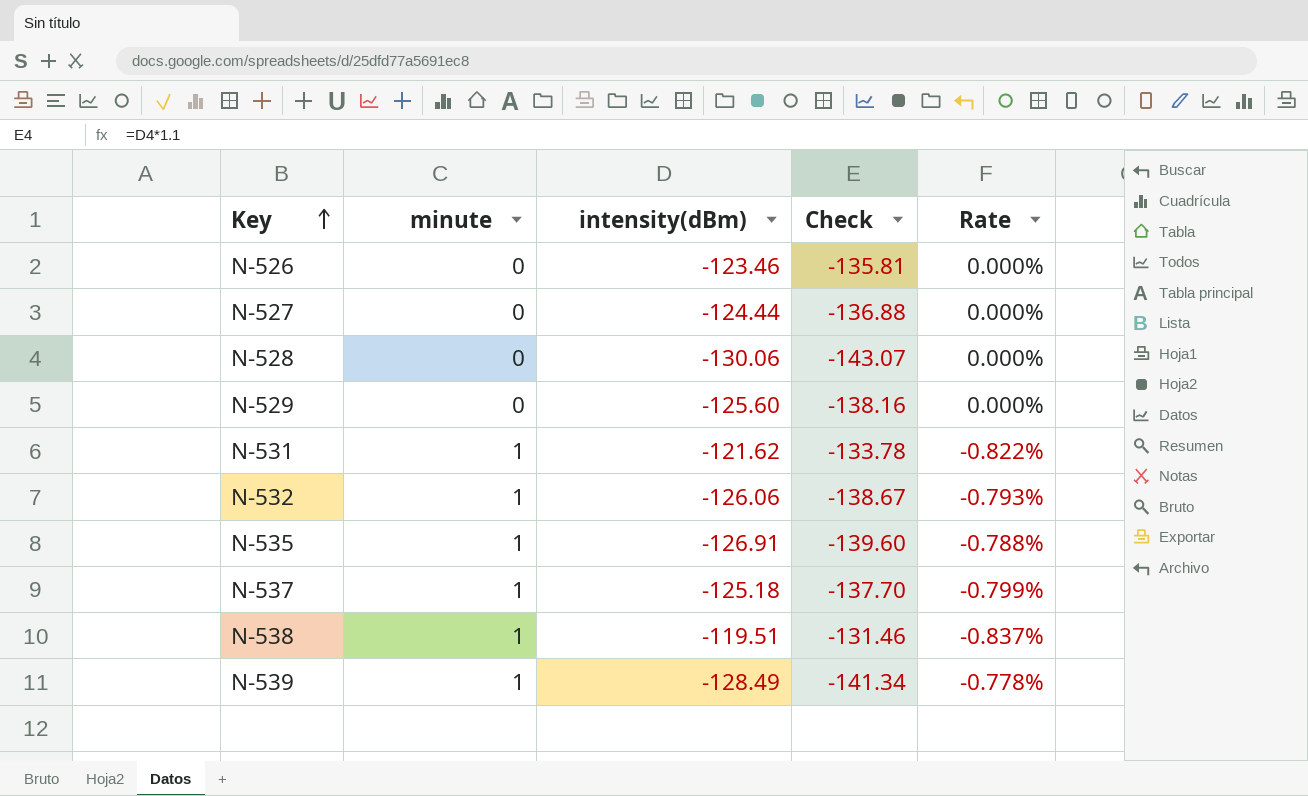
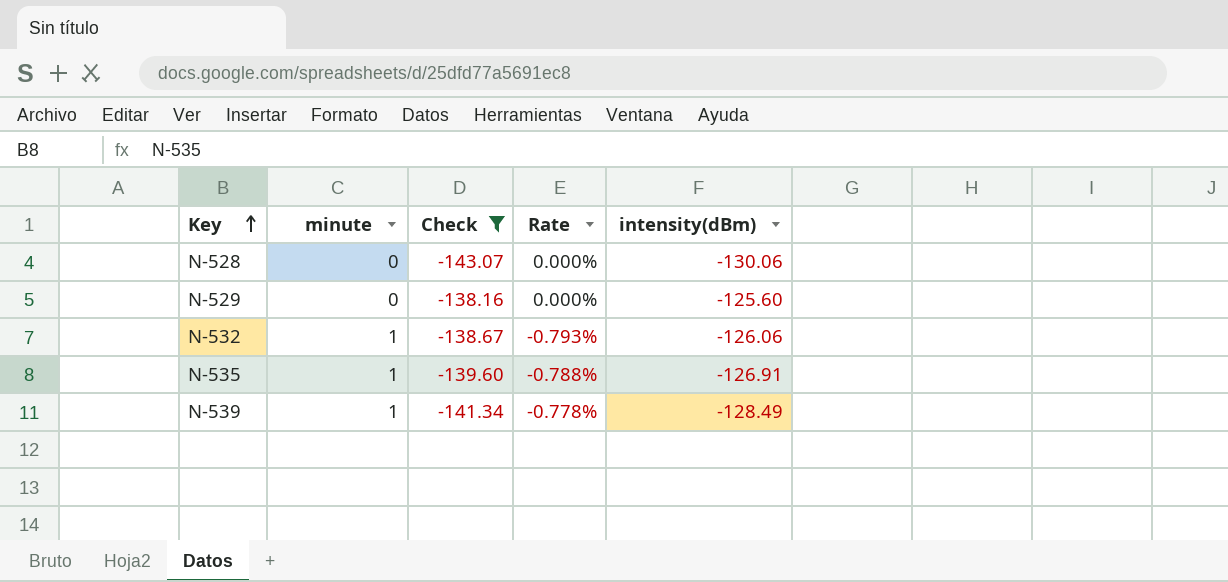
filter: none -> Check <= -138.16
column intensity(dBm) | position: 3 -> 5

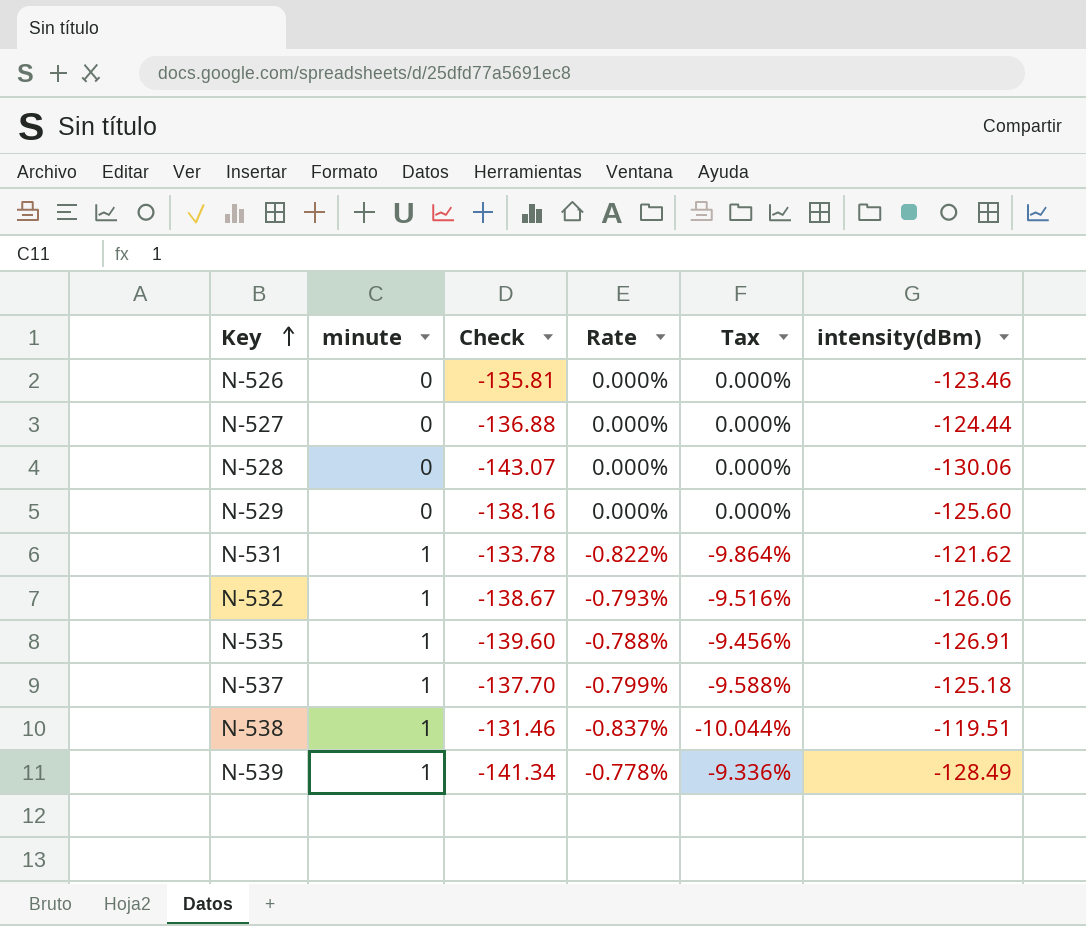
filter: Check <= -138.16 -> none
column Tax | formula: none -> [Rate] * 12

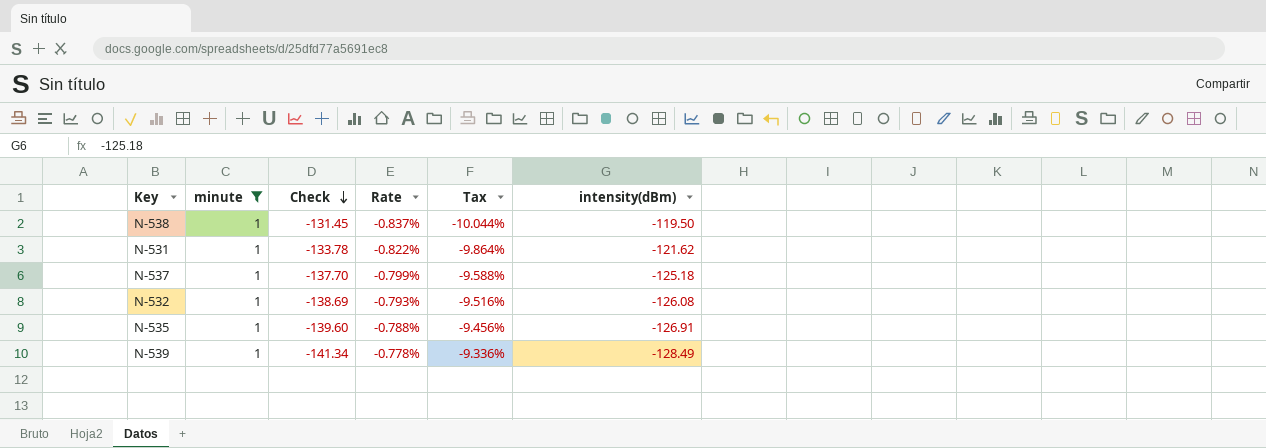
filter: none -> minute = 1
row order: Key ascending -> Check descending
N-538 | Check: -131.46 -> -131.45
N-538 | intensity(dBm): -119.51 -> -119.50
N-532 | Check: -138.67 -> -138.69
N-532 | intensity(dBm): -126.06 -> -126.08

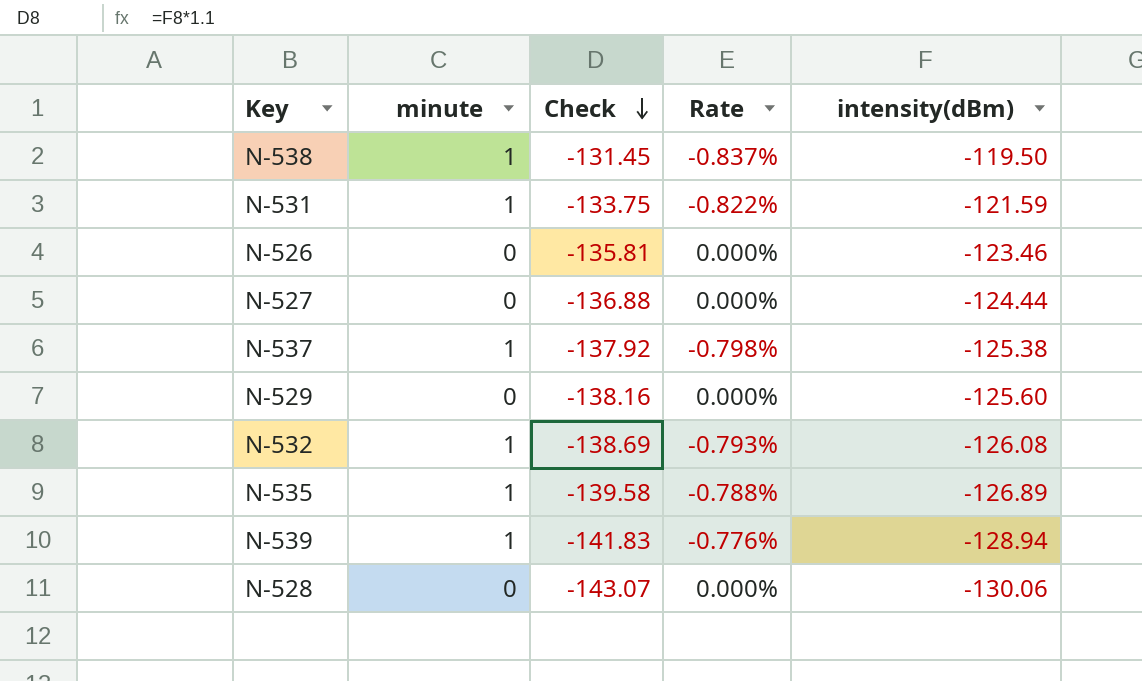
filter: minute = 1 -> none
column Tax | formula: [Rate] * 12 -> none
N-531 | Check: -133.78 -> -133.75
N-531 | intensity(dBm): -121.62 -> -121.59
N-537 | Check: -137.70 -> -137.92
N-537 | Rate: -0.799% -> -0.798%
N-537 | intensity(dBm): -125.18 -> -125.38
N-535 | Check: -139.60 -> -139.58
N-535 | intensity(dBm): -126.91 -> -126.89
N-539 | Check: -141.34 -> -141.83
N-539 | Rate: -0.778% -> -0.776%
N-539 | intensity(dBm): -128.49 -> -128.94

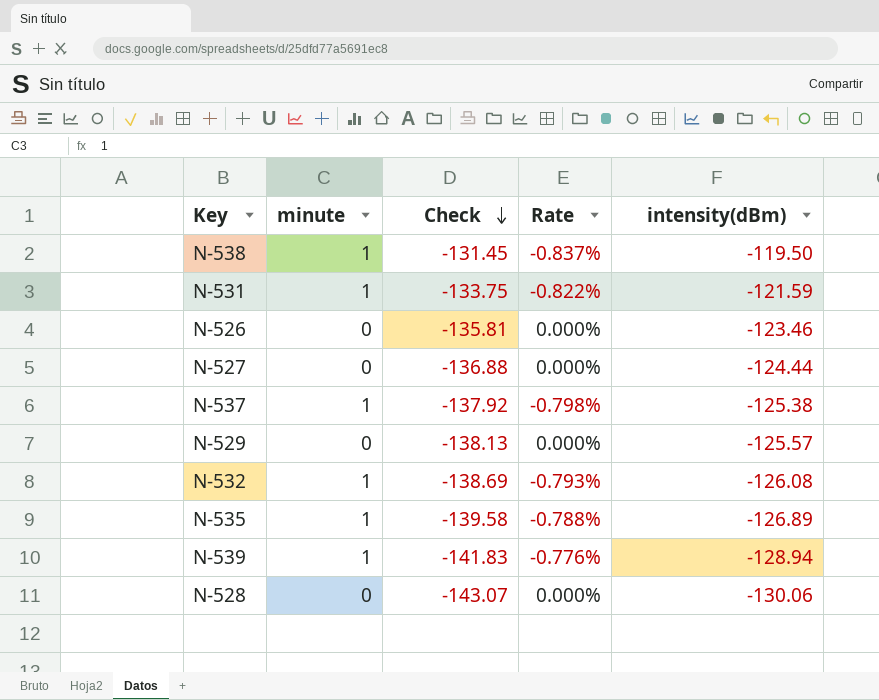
N-529 | Check: -138.16 -> -138.13
N-529 | intensity(dBm): -125.60 -> -125.57

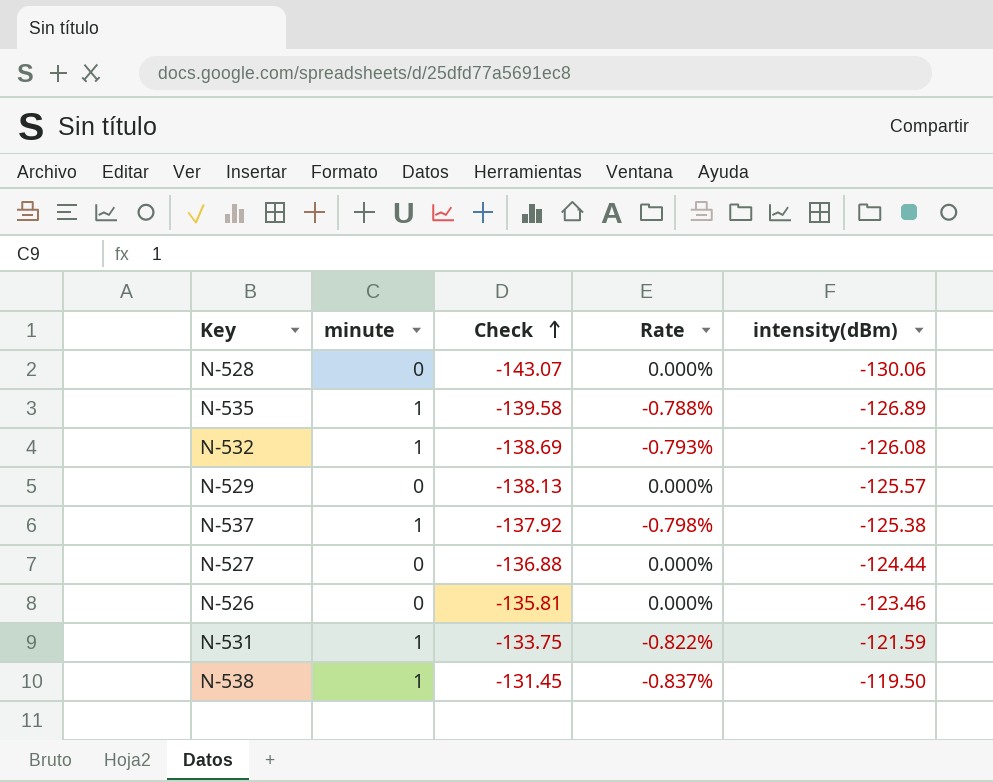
row order: Check descending -> Check ascending
row N-539: 1 | -141.83 | -0.776% | -128.94 -> none

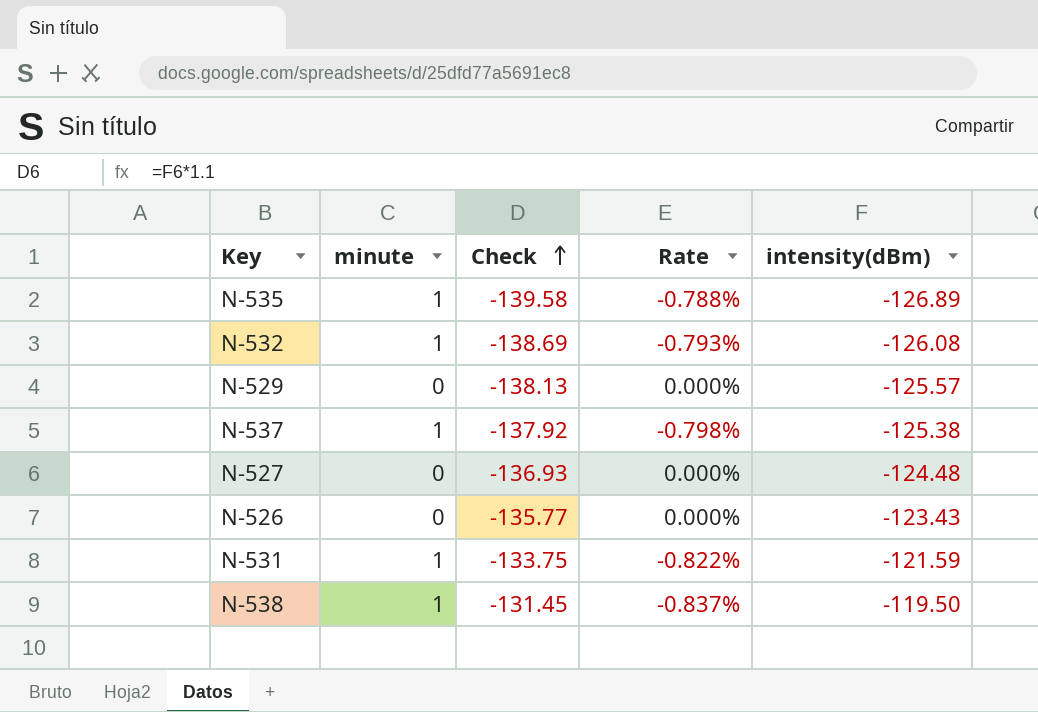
row N-528: 0 | -143.07 | 0.000% | -130.06 -> none
N-527 | Check: -136.88 -> -136.93
N-527 | intensity(dBm): -124.44 -> -124.48
N-526 | Check: -135.81 -> -135.77
N-526 | intensity(dBm): -123.46 -> -123.43

